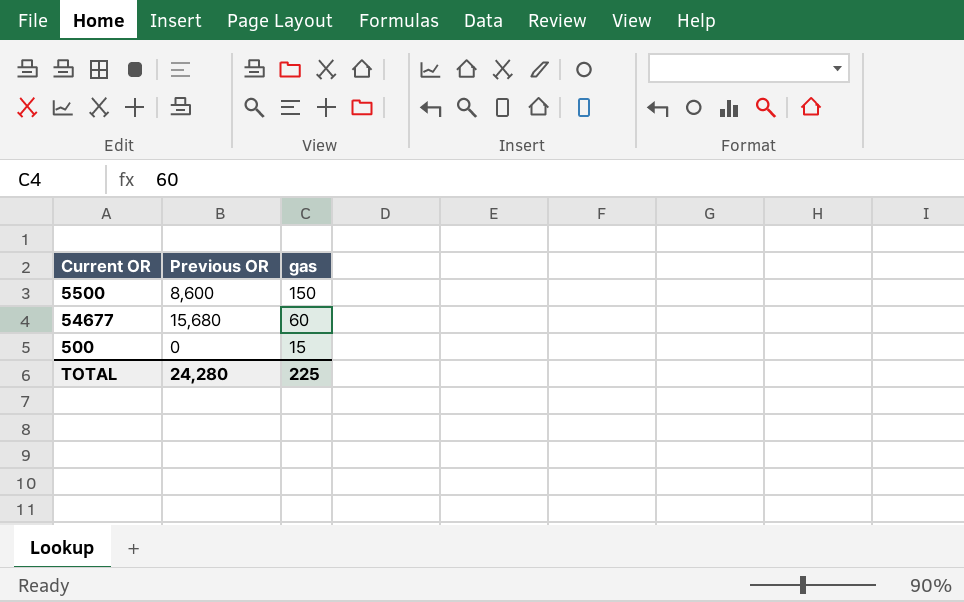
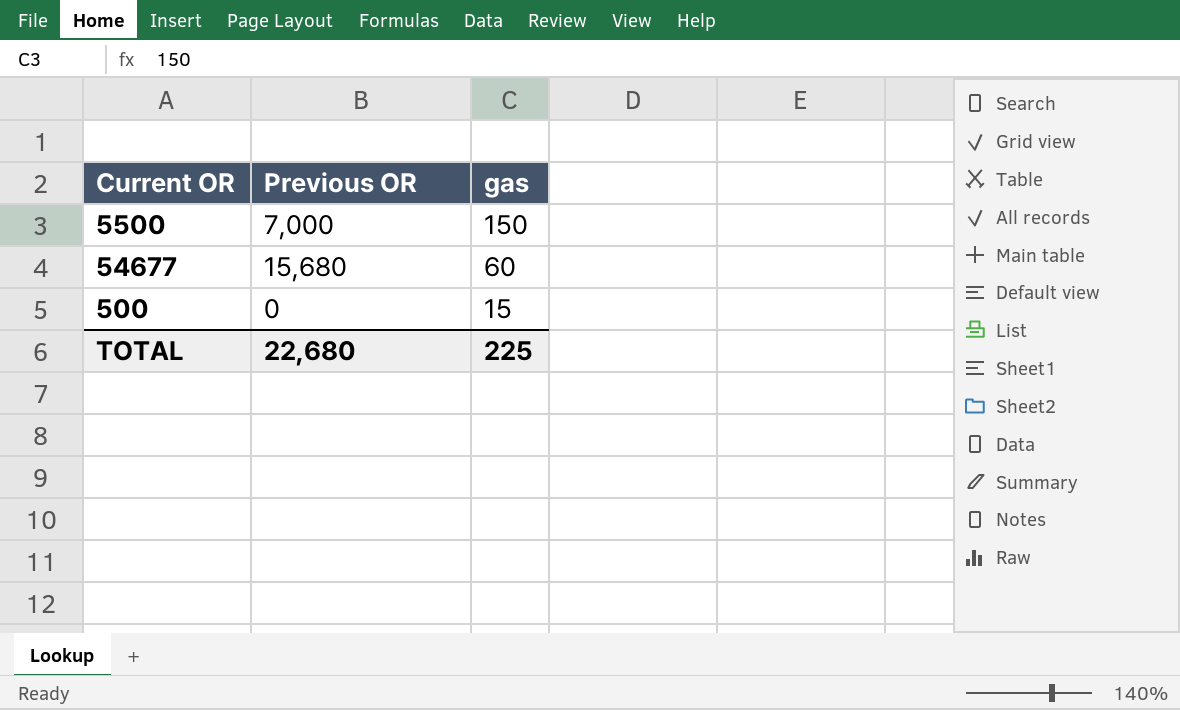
5500 | Previous OR: 8,600 -> 7,000
TOTAL | Previous OR: 24,280 -> 22,680

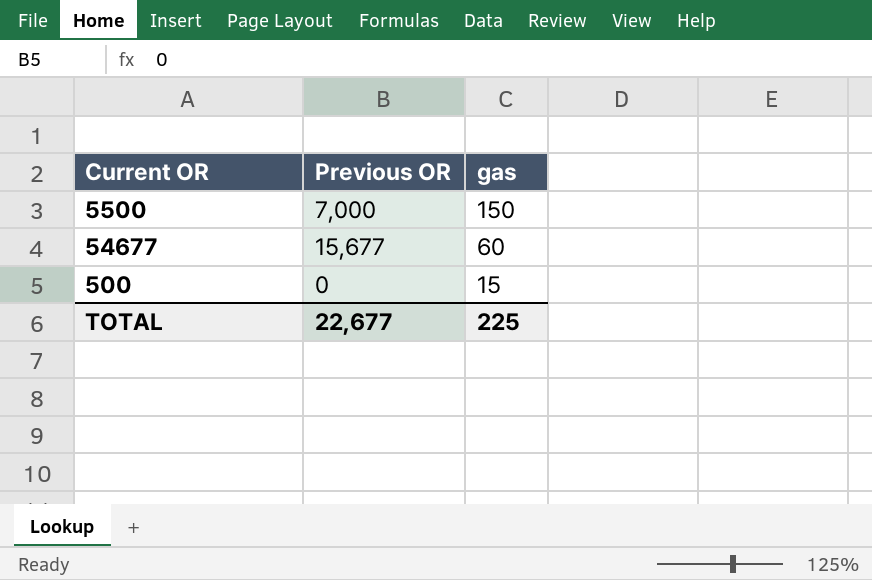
54677 | Previous OR: 15,680 -> 15,677
TOTAL | Previous OR: 22,680 -> 22,677

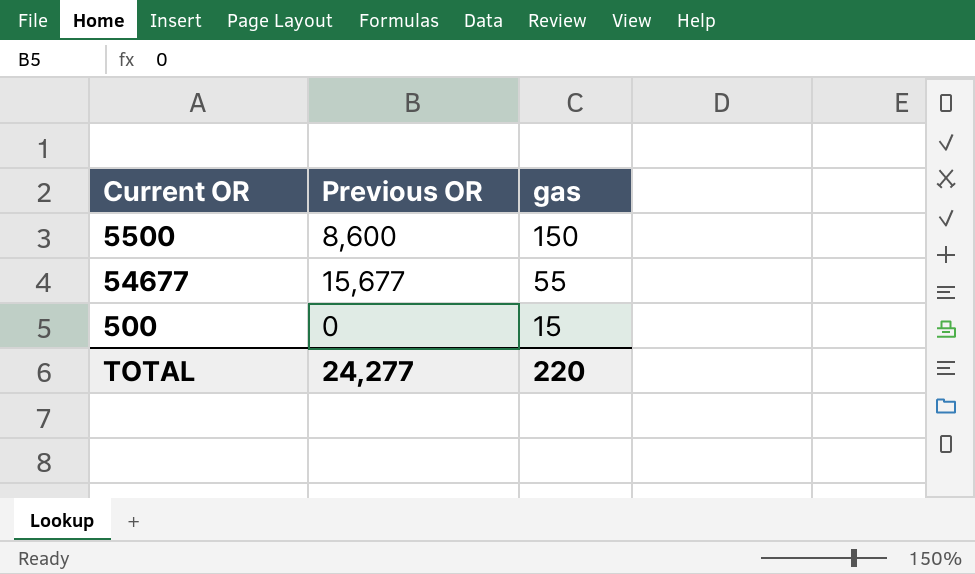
5500 | Previous OR: 7,000 -> 8,600
54677 | gas: 60 -> 55
TOTAL | Previous OR: 22,677 -> 24,277
TOTAL | gas: 225 -> 220

